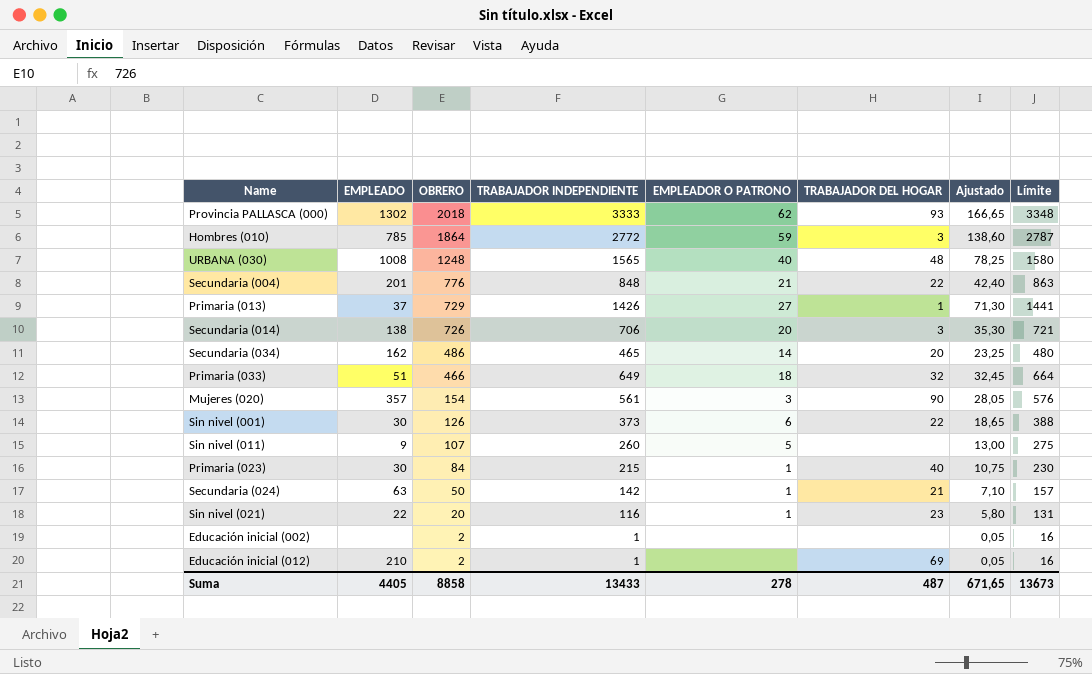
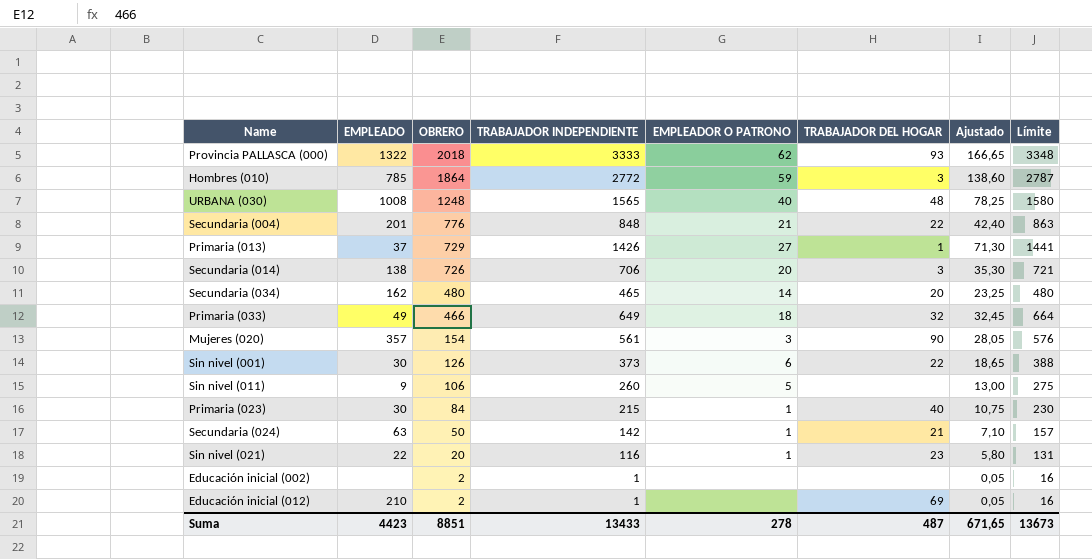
Provincia PALLASCA (000) | EMPLEADO: 1302 -> 1322
Secundaria (034) | OBRERO: 486 -> 480
Primaria (033) | EMPLEADO: 51 -> 49
Sin nivel (011) | OBRERO: 107 -> 106
Suma | EMPLEADO: 4405 -> 4423
Suma | OBRERO: 8858 -> 8851

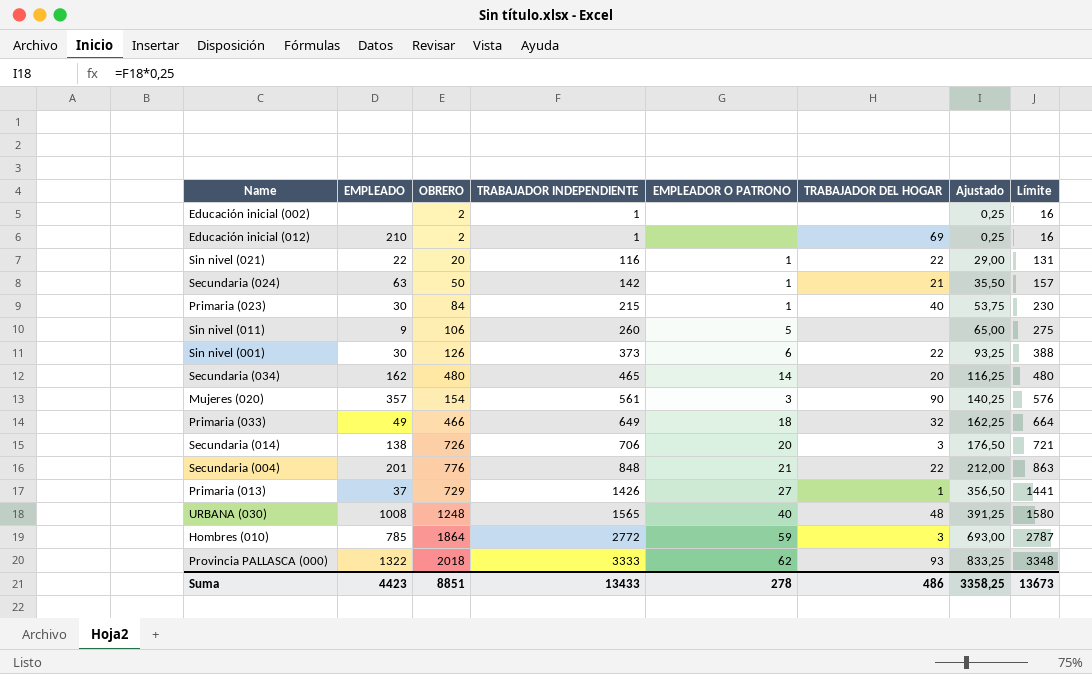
row order: OBRERO descending -> TRABAJADOR INDEPENDIENTE ascending
column Ajustado | formula: [TRABAJADOR INDEPENDIENTE] * 0,05 -> [TRABAJADOR INDEPENDIENTE] * 0,25
Sin nivel (021) | TRABAJADOR DEL HOGAR: 23 -> 22
Suma | TRABAJADOR DEL HOGAR: 487 -> 486
Suma | Ajustado: 671,65 -> 3358,25

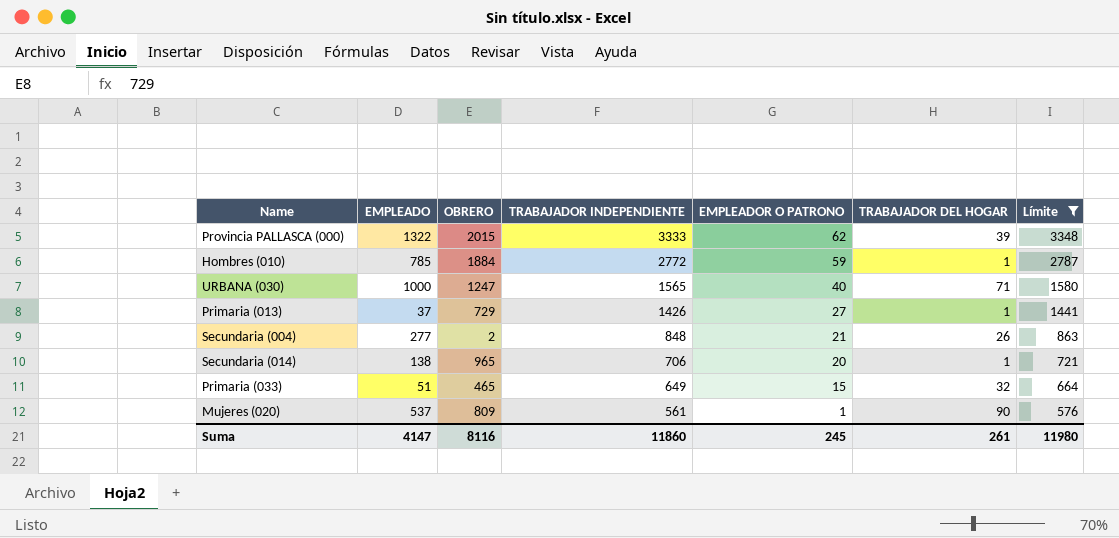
filter: none -> Límite >= 576
row order: TRABAJADOR INDEPENDIENTE ascending -> TRABAJADOR INDEPENDIENTE descending
column Ajustado | formula: [TRABAJADOR INDEPENDIENTE] * 0,25 -> none
Provincia PALLASCA (000) | OBRERO: 2018 -> 2015
Provincia PALLASCA (000) | TRABAJADOR DEL HOGAR: 93 -> 39
Hombres (010) | OBRERO: 1864 -> 1884
Hombres (010) | TRABAJADOR DEL HOGAR: 3 -> 1
URBANA (030) | EMPLEADO: 1008 -> 1000
URBANA (030) | OBRERO: 1248 -> 1247
URBANA (030) | TRABAJADOR DEL HOGAR: 48 -> 71
Secundaria (004) | EMPLEADO: 201 -> 277
Secundaria (004) | OBRERO: 776 -> 2
Secundaria (004) | TRABAJADOR DEL HOGAR: 22 -> 26
Secundaria (014) | OBRERO: 726 -> 965
Secundaria (014) | TRABAJADOR DEL HOGAR: 3 -> 1
Primaria (033) | EMPLEADO: 49 -> 51
Primaria (033) | OBRERO: 466 -> 465
Primaria (033) | EMPLEADOR O PATRONO: 18 -> 15
Mujeres (020) | EMPLEADO: 357 -> 537
Mujeres (020) | OBRERO: 154 -> 809
Mujeres (020) | EMPLEADOR O PATRONO: 3 -> 1
Suma | EMPLEADO: 4423 -> 4147
Suma | OBRERO: 8851 -> 8116
Suma | TRABAJADOR INDEPENDIENTE: 13433 -> 11860
Suma | EMPLEADOR O PATRONO: 278 -> 245
Suma | TRABAJADOR DEL HOGAR: 486 -> 261
Suma | Límite: 13673 -> 11980

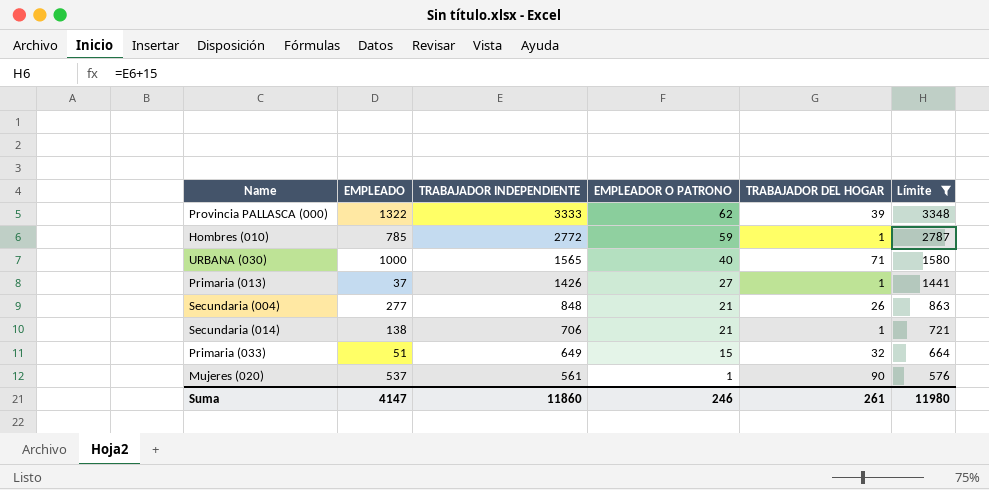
column OBRERO | position: 3 -> none
Secundaria (014) | EMPLEADOR O PATRONO: 20 -> 21
Suma | EMPLEADOR O PATRONO: 245 -> 246

